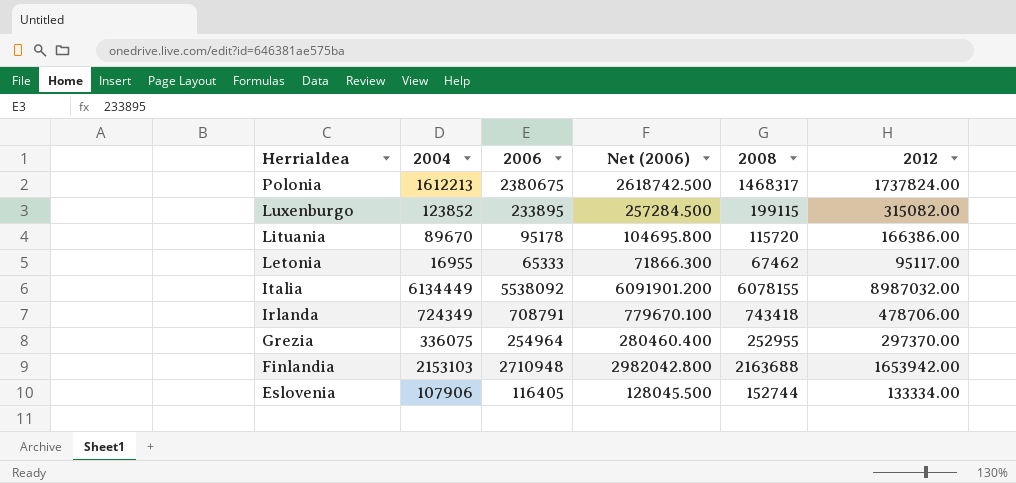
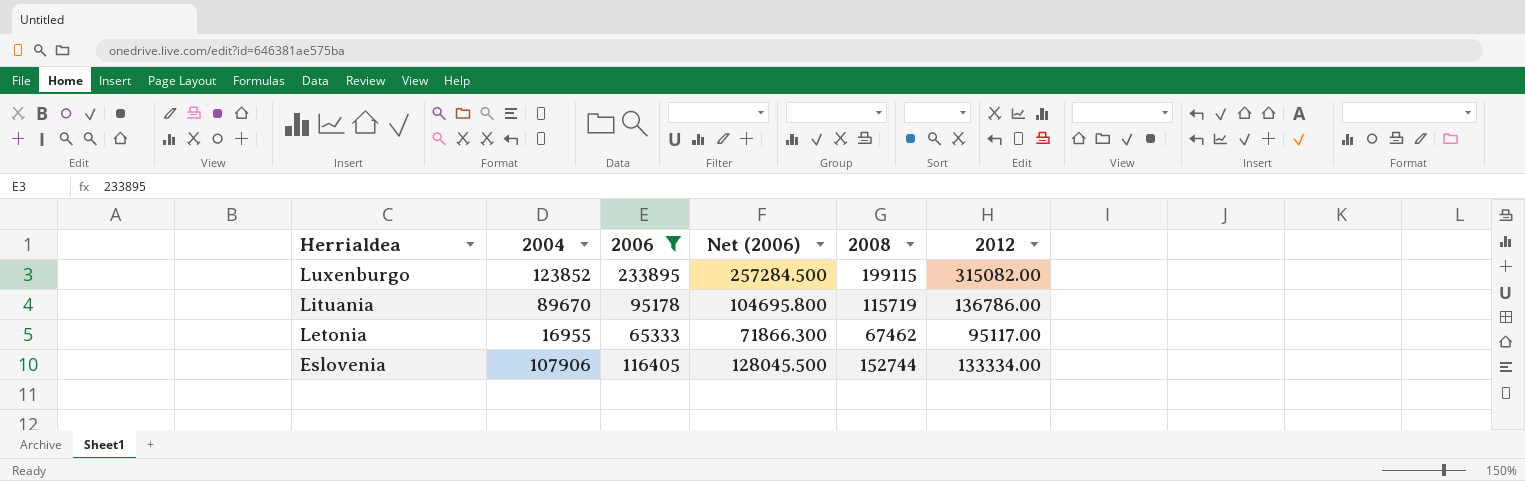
filter: none -> 2006 <= 233895
Lituania | 2008: 115720 -> 115719
Lituania | 2012: 166386.00 -> 136786.00

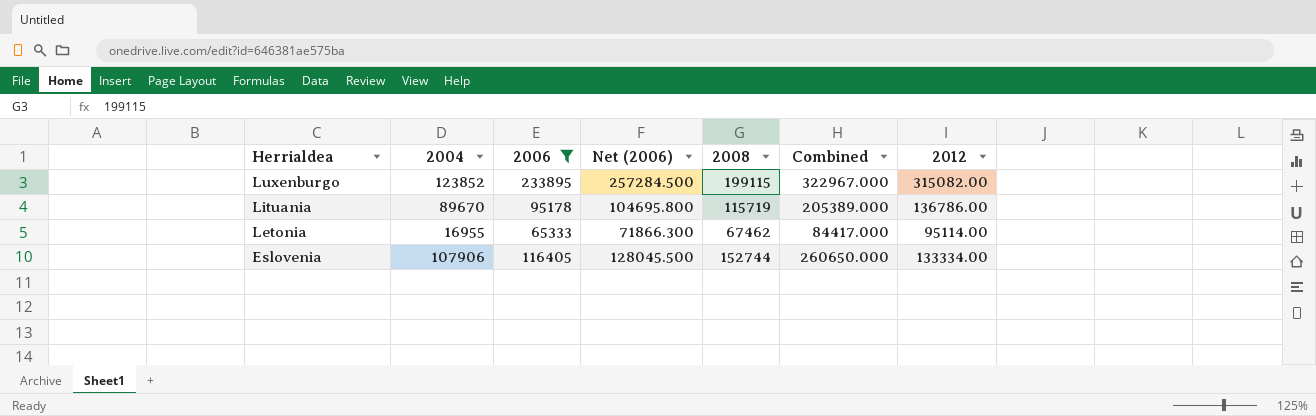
column Combined | formula: none -> [2004] + [2008]
Letonia | 2012: 95117.00 -> 95114.00

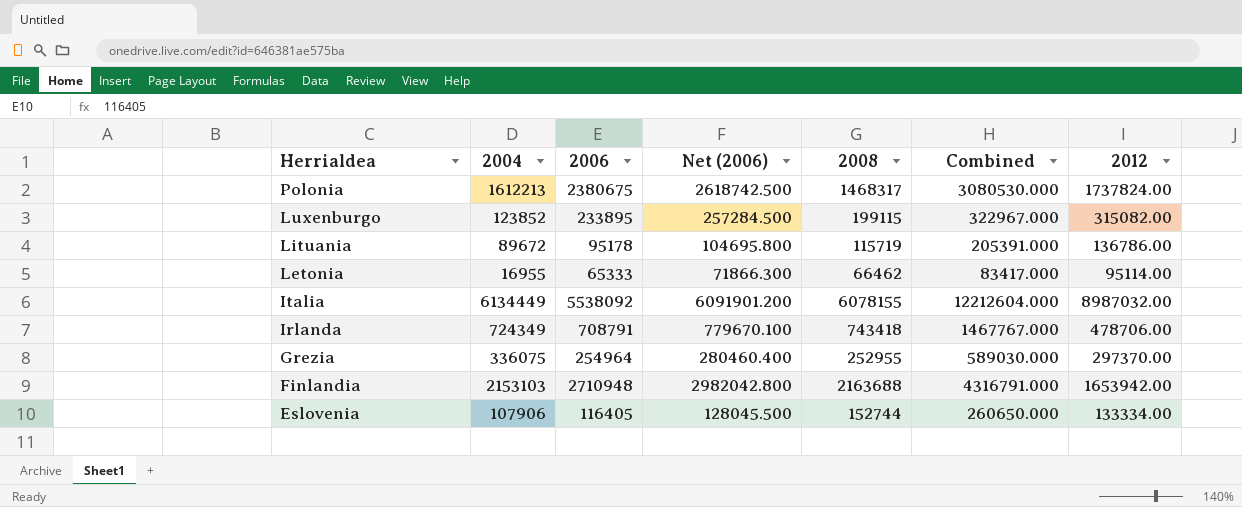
filter: 2006 <= 233895 -> none
Lituania | 2004: 89670 -> 89672
Lituania | Combined: 205389.000 -> 205391.000
Letonia | 2008: 67462 -> 66462
Letonia | Combined: 84417.000 -> 83417.000

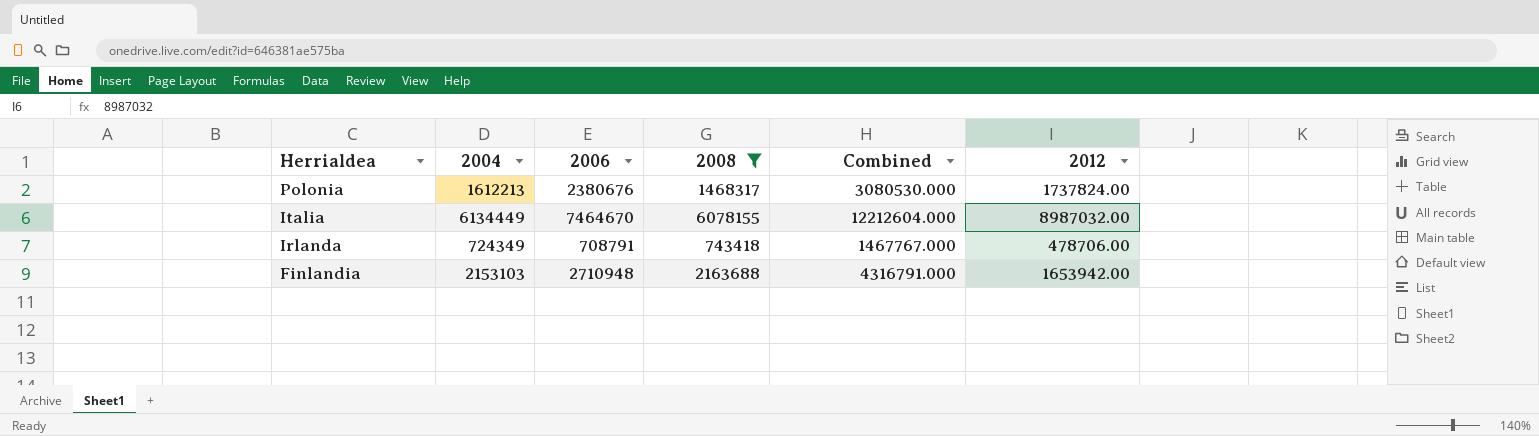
filter: none -> 2008 >= 743418
column Net (2006) | formula: [2006] * 1.1 -> none
Polonia | 2006: 2380675 -> 2380676
Italia | 2006: 5538092 -> 7464670

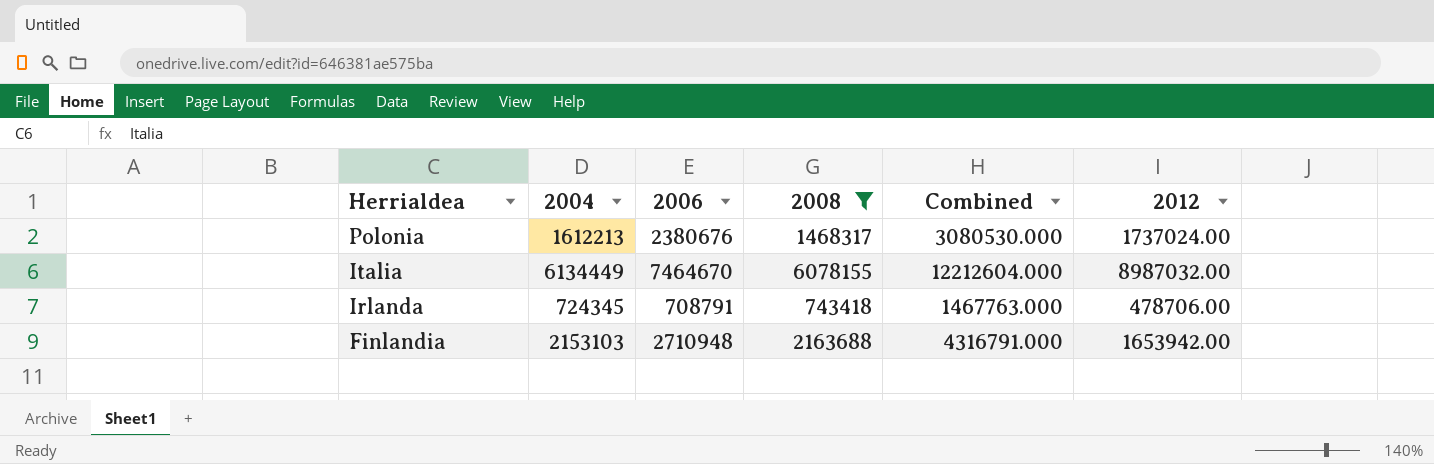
Polonia | 2012: 1737824.00 -> 1737024.00
Irlanda | 2004: 724349 -> 724345
Irlanda | Combined: 1467767.000 -> 1467763.000

